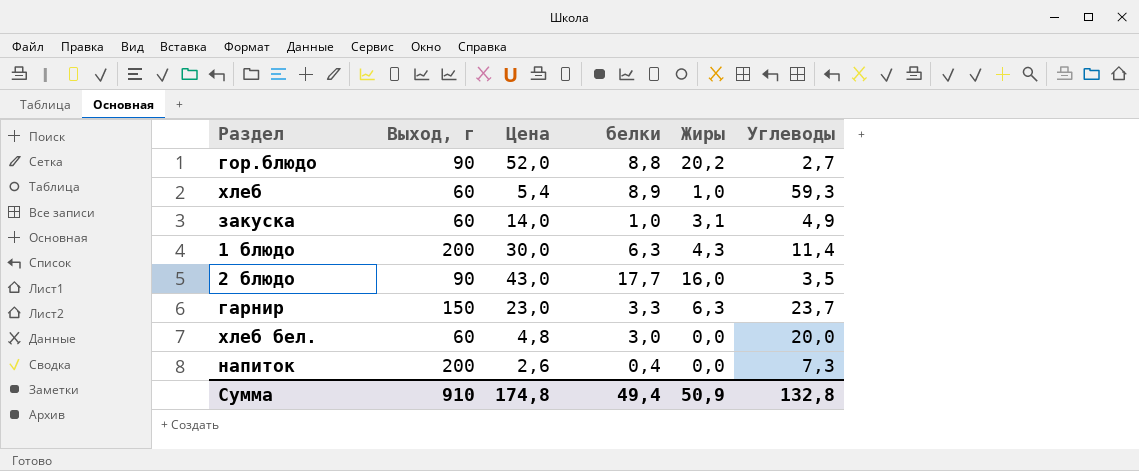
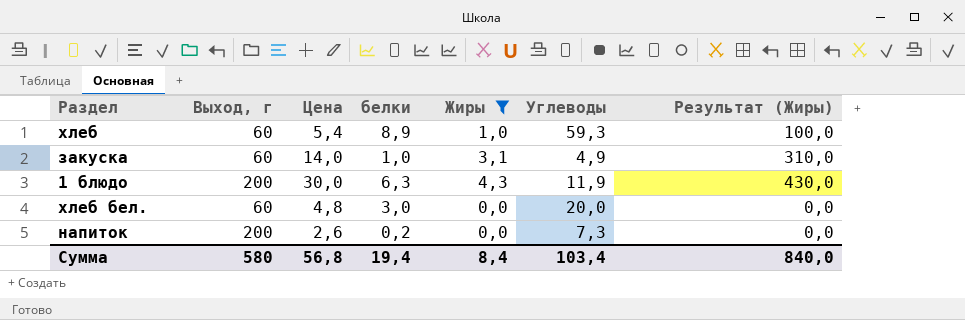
filter: none -> Жиры <= 4,3
column Результат (Жиры) | formula: none -> [Жиры] * 100
1 блюдо | Углеводы: 11,4 -> 11,9
напиток | белки: 0,4 -> 0,2
Сумма | Выход, г: 910 -> 580
Сумма | Цена: 174,8 -> 56,8
Сумма | белки: 49,4 -> 19,4
Сумма | Жиры: 50,9 -> 8,4
Сумма | Углеводы: 132,8 -> 103,4

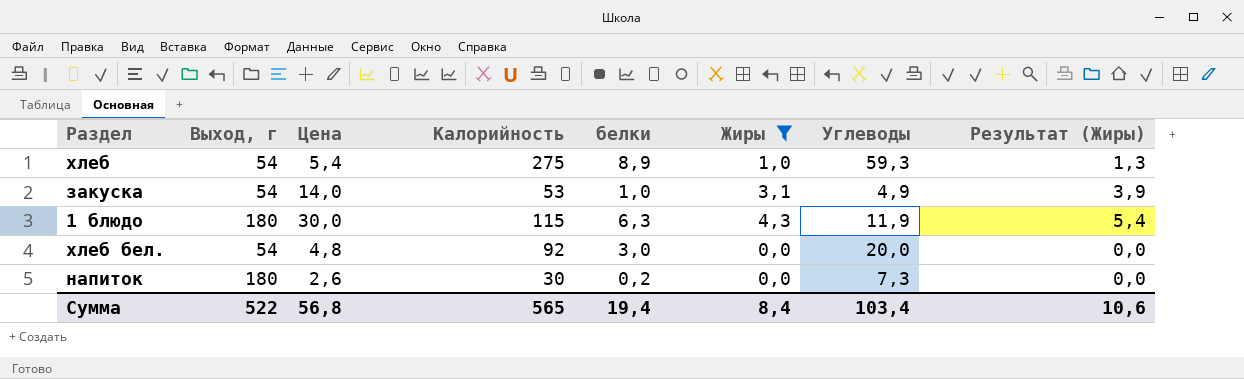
column Калорийность | position: none -> 4
column Результат (Жиры) | formula: [Жиры] * 100 -> [Жиры] * 1,25
хлеб | Выход, г: 60 -> 54
закуска | Выход, г: 60 -> 54
1 блюдо | Выход, г: 200 -> 180
хлеб бел. | Выход, г: 60 -> 54
напиток | Выход, г: 200 -> 180
Сумма | Выход, г: 580 -> 522
Сумма | Результат (Жиры): 840,0 -> 10,6

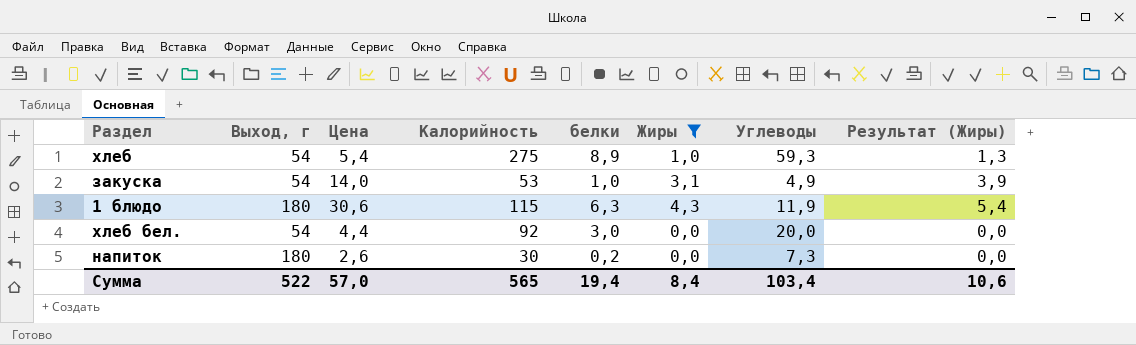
1 блюдо | Цена: 30,0 -> 30,6
хлеб бел. | Цена: 4,8 -> 4,4
Сумма | Цена: 56,8 -> 57,0

